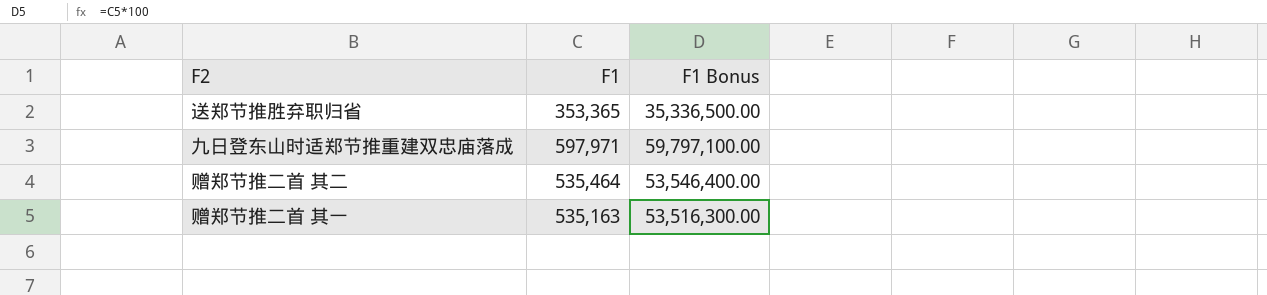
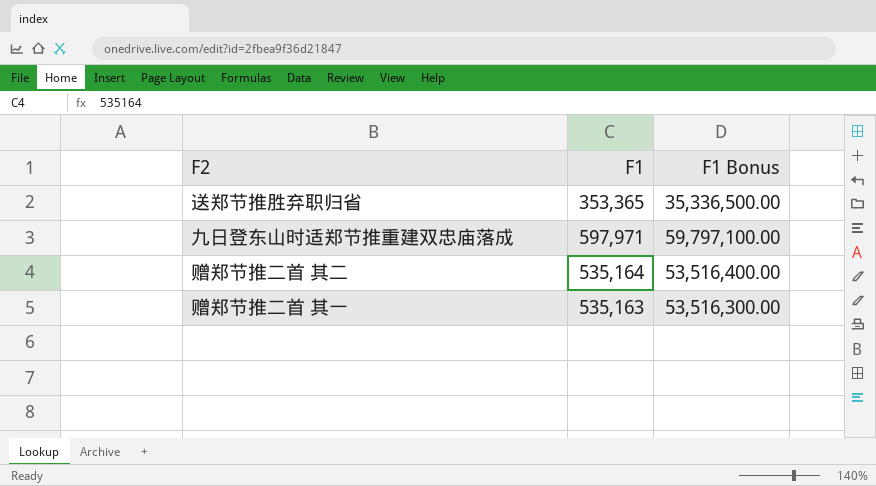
赠郑节推二首 其二 | F1: 535,464 -> 535,164
赠郑节推二首 其二 | F1 Bonus: 53,546,400.00 -> 53,516,400.00

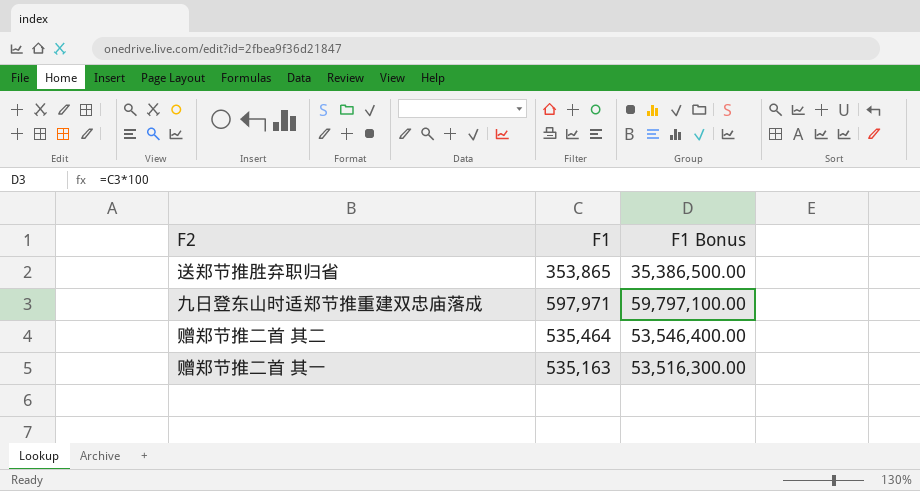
送郑节推胜弃职归省 | F1: 353,365 -> 353,865
送郑节推胜弃职归省 | F1 Bonus: 35,336,500.00 -> 35,386,500.00
赠郑节推二首 其二 | F1: 535,164 -> 535,464
赠郑节推二首 其二 | F1 Bonus: 53,516,400.00 -> 53,546,400.00

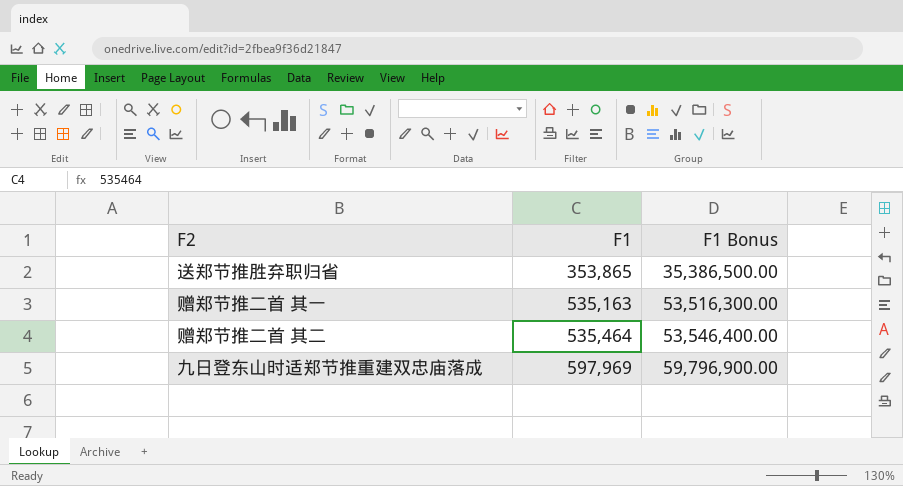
row order: none -> F1 ascending
九日登东山时适郑节推重建双忠庙落成 | F1: 597,971 -> 597,969
九日登东山时适郑节推重建双忠庙落成 | F1 Bonus: 59,797,100.00 -> 59,796,900.00

